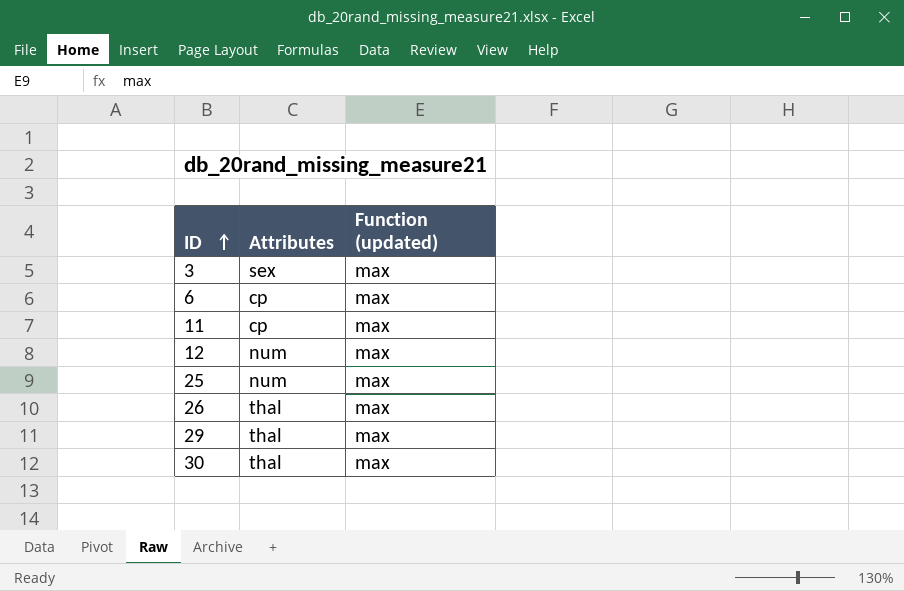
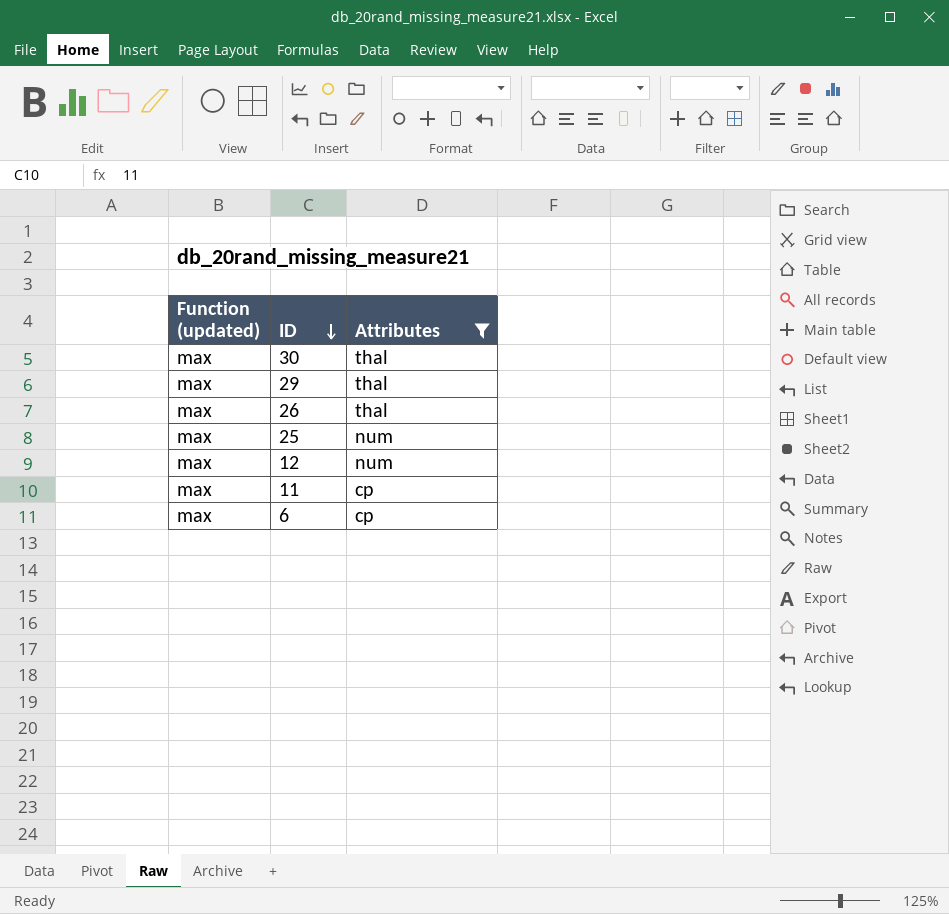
filter: none -> Attributes != sex
row order: ID ascending -> ID descending
column Function (updated) | position: 3 -> 1

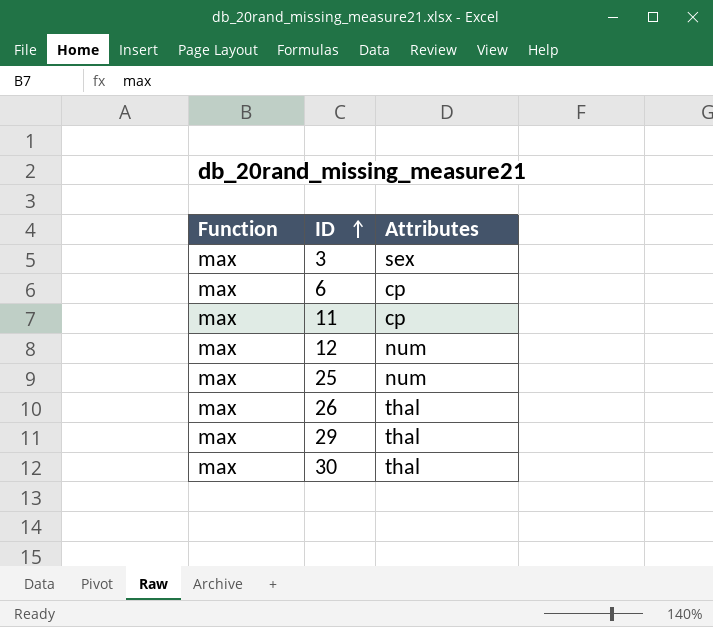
filter: Attributes != sex -> none
row order: ID descending -> ID ascending
column name: Function (updated) -> Function

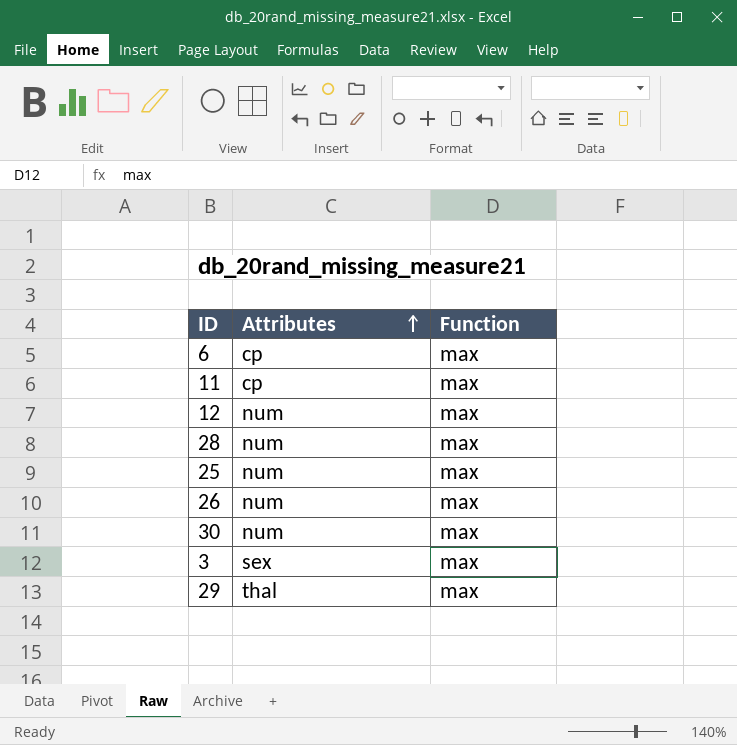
row order: ID ascending -> Attributes ascending
column Function | position: 1 -> 3
row 28: none -> num | max
26 | Attributes: thal -> num
30 | Attributes: thal -> num

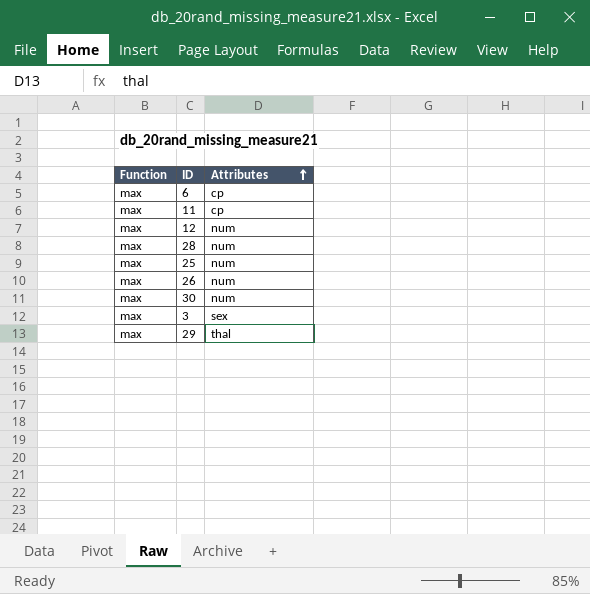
column Function | position: 3 -> 1

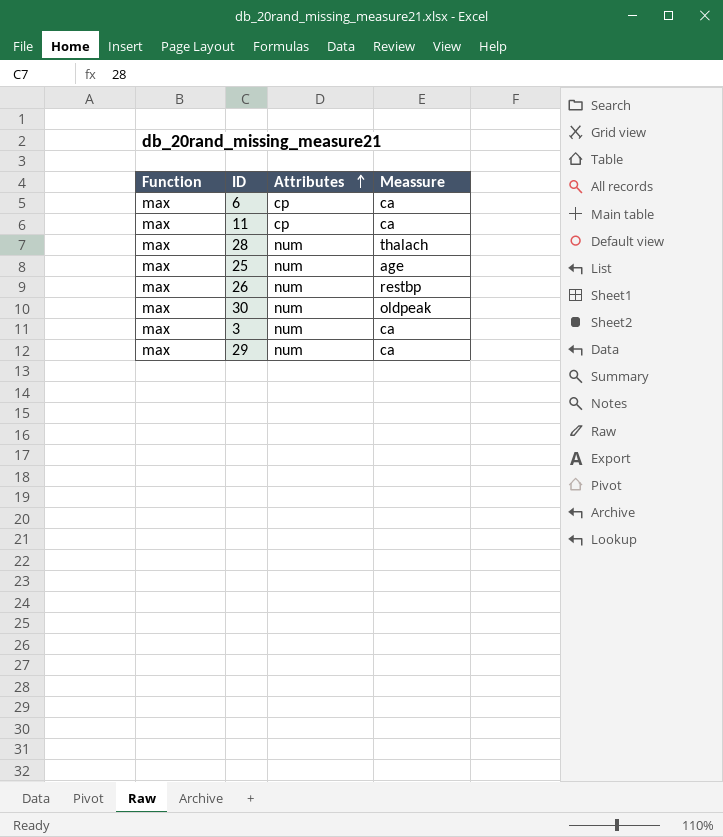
column Meassure | position: none -> 4
row 12: max | num -> none
3 | Attributes: sex -> num
29 | Attributes: thal -> num

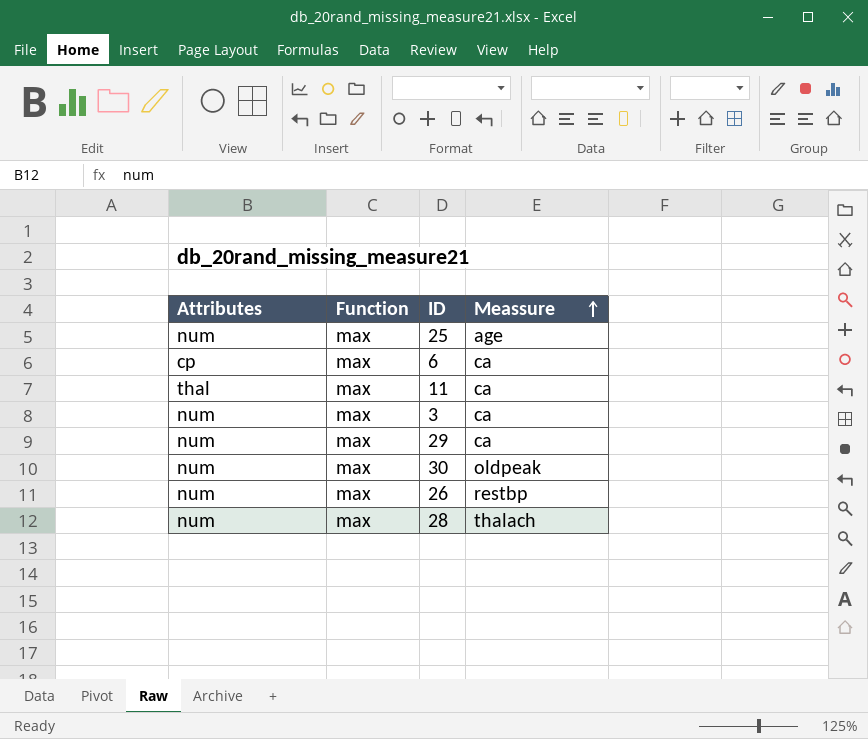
row order: Attributes ascending -> Meassure ascending
column Attributes | position: 3 -> 1
11 | Attributes: cp -> thal

